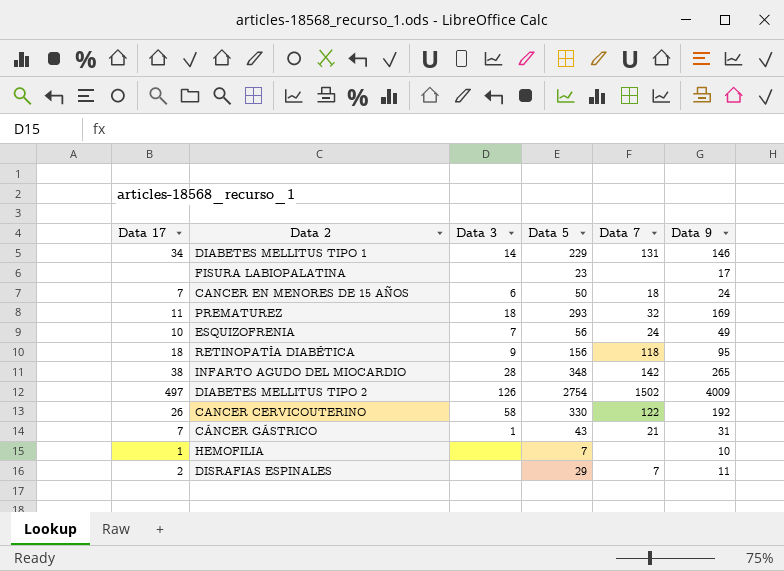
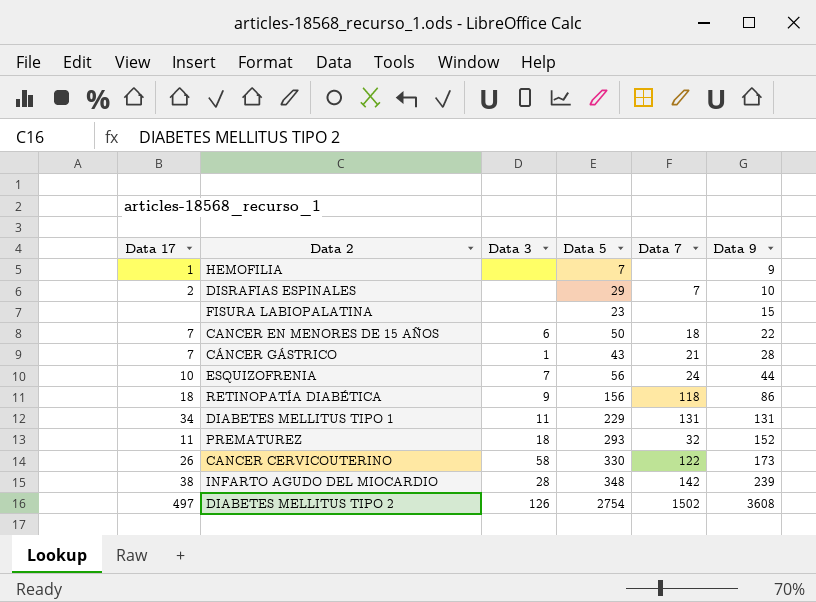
row order: none -> Data 9 ascending
HEMOFILIA | Data 9: 10 -> 9
DISRAFIAS ESPINALES | Data 9: 11 -> 10
FISURA LABIOPALATINA | Data 9: 17 -> 15
CANCER EN MENORES DE 15 AÑOS | Data 9: 24 -> 22
CÁNCER GÁSTRICO | Data 9: 31 -> 28
ESQUIZOFRENIA | Data 9: 49 -> 44
RETINOPATÍA DIABÉTICA | Data 9: 95 -> 86
DIABETES MELLITUS TIPO 1 | Data 3: 14 -> 11
DIABETES MELLITUS TIPO 1 | Data 9: 146 -> 131
PREMATUREZ | Data 9: 169 -> 152
CANCER CERVICOUTERINO | Data 9: 192 -> 173
INFARTO AGUDO DEL MIOCARDIO | Data 9: 265 -> 239
DIABETES MELLITUS TIPO 2 | Data 9: 4009 -> 3608

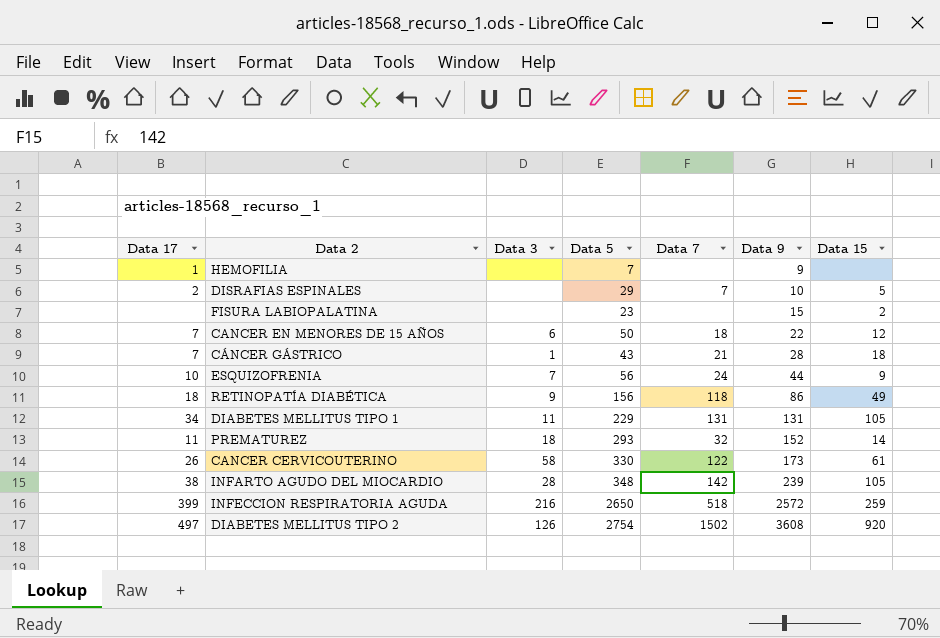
column Data 15 | position: none -> 7
row INFECCION RESPIRATORIA AGUDA: none -> 399 | 216 | 2650 | 518 | 2572 | 259

